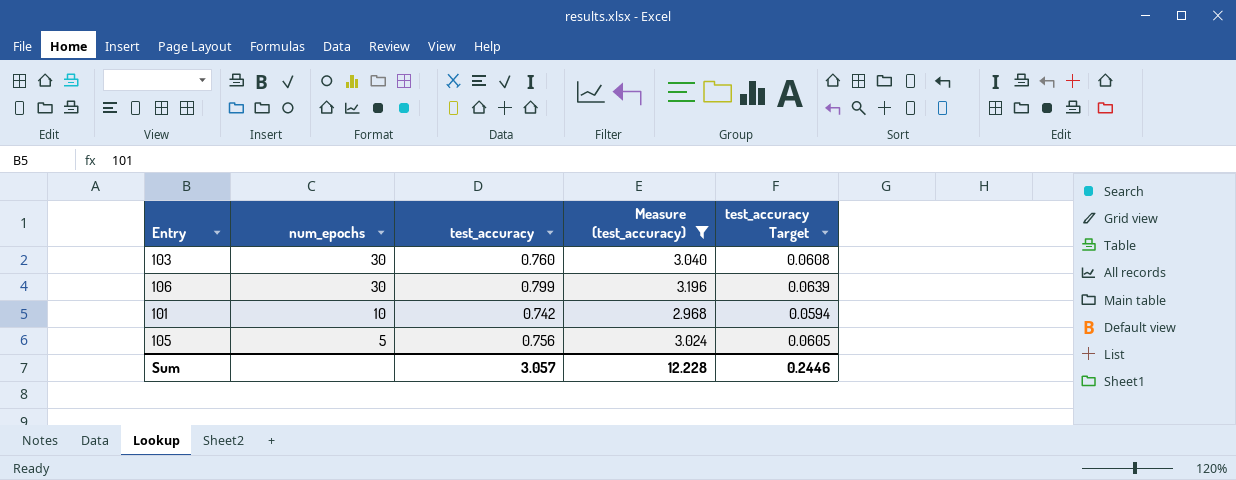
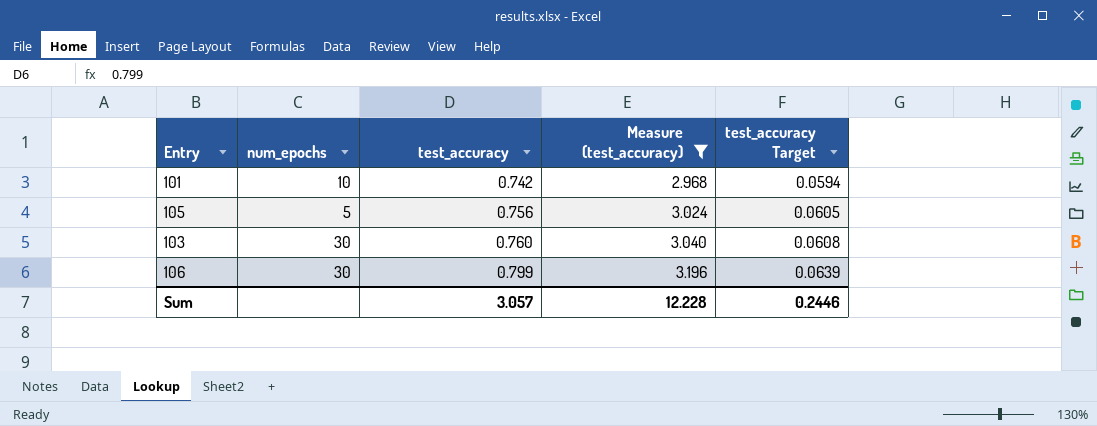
row order: num_epochs descending -> test_accuracy ascending

